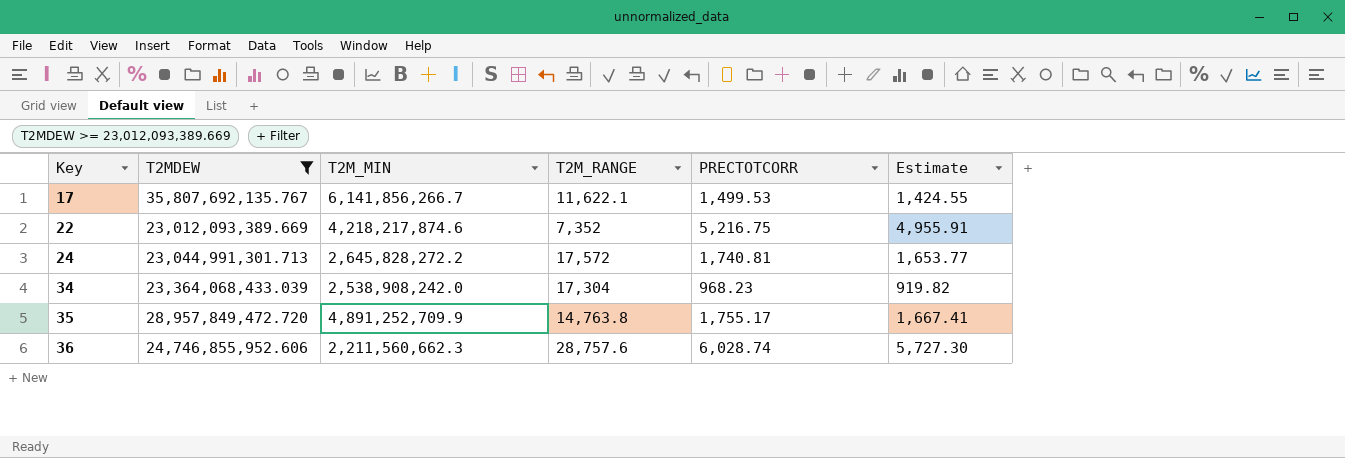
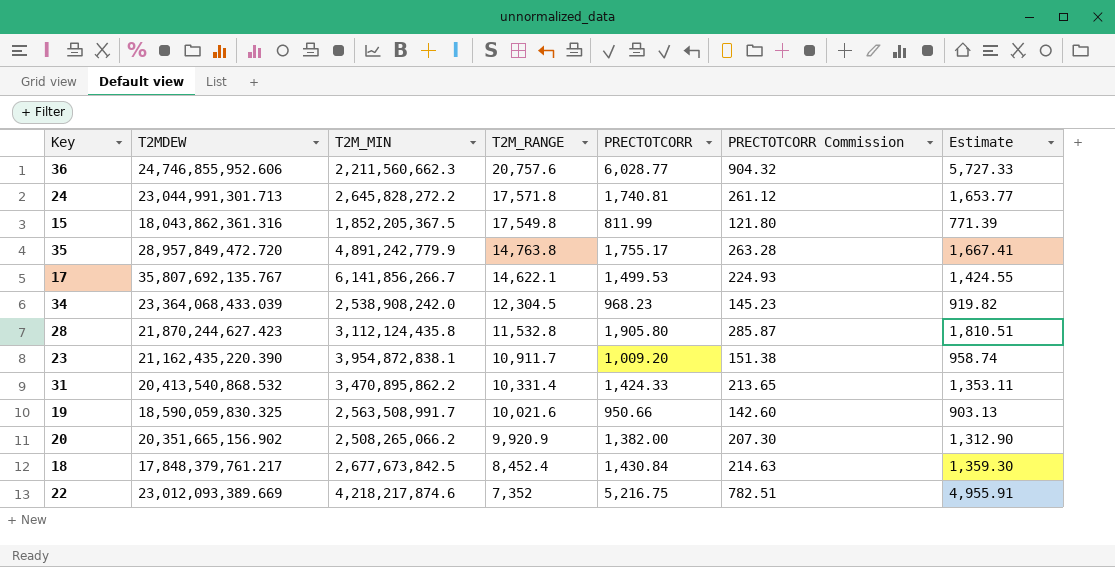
filter: T2MDEW >= 23,012,093,389.669 -> none
row order: Key ascending -> T2M_RANGE descending
column PRECTOTCORR Commission | formula: none -> [PRECTOTCORR] * 0.15
36 | T2M_RANGE: 28,757.6 -> 20,757.6
36 | PRECTOTCORR: 6,028.74 -> 6,028.77
36 | Estimate: 5,727.30 -> 5,727.33
24 | T2M_RANGE: 17,572 -> 17,571.8
35 | T2M_MIN: 4,891,252,709.9 -> 4,891,242,779.9
17 | T2M_RANGE: 11,622.1 -> 14,622.1
34 | T2M_RANGE: 17,304 -> 12,304.5

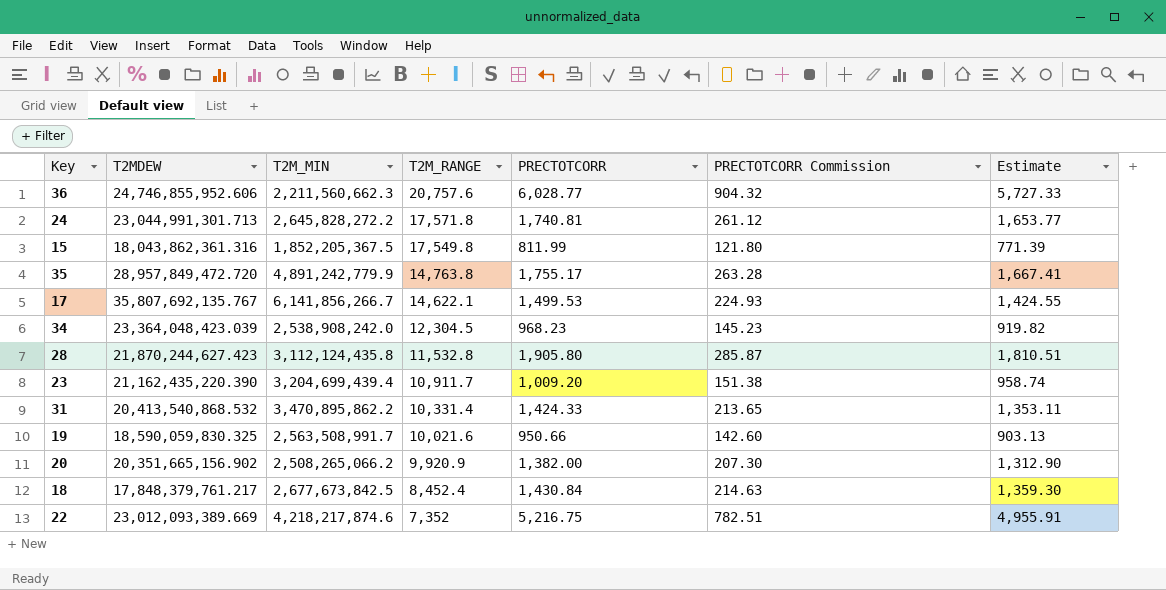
34 | T2MDEW: 23,364,068,433.039 -> 23,364,048,423.039
23 | T2M_MIN: 3,954,872,838.1 -> 3,204,699,439.4

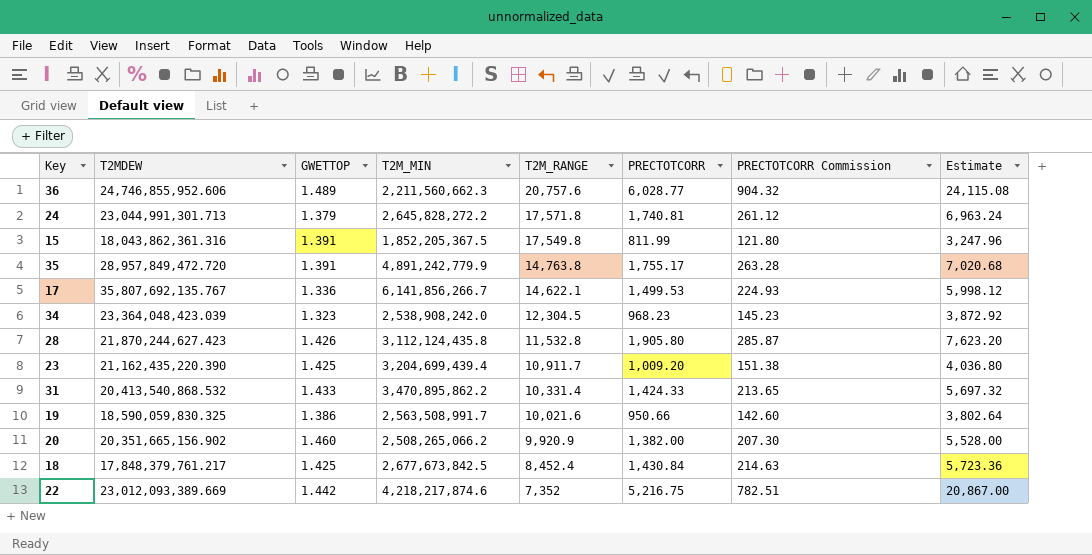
column GWETTOP | position: none -> 3
column Estimate | formula: [PRECTOTCORR] * 0.95 -> [PRECTOTCORR] * 4

